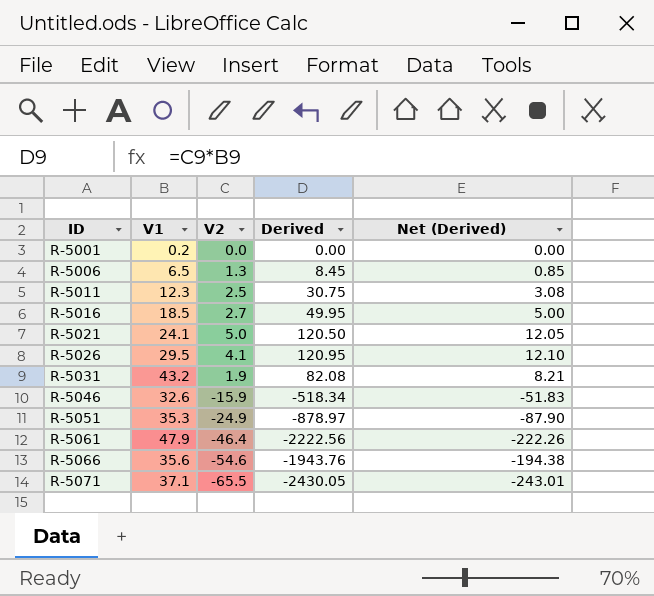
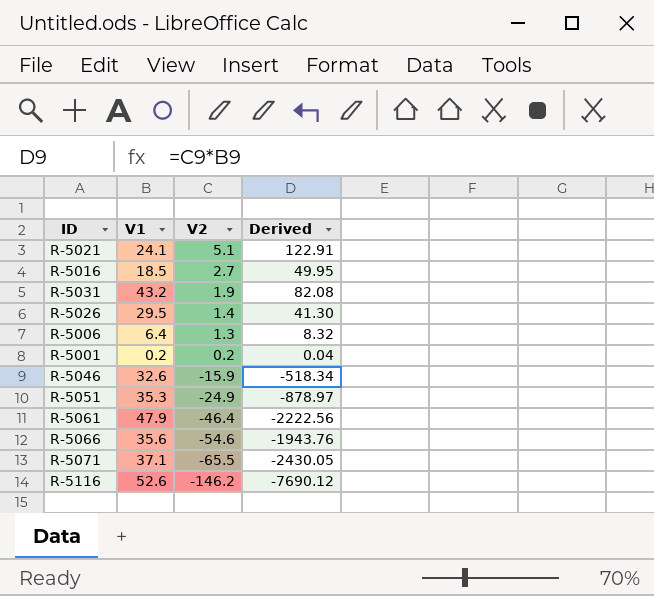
row order: ID ascending -> V2 descending
column Net (Derived) | formula: [Derived] * 0.1 -> none
row R-5011: 12.3 | 2.5 | 30.75 | 3.08 -> none
R-5021 | V2: 5.0 -> 5.1
R-5021 | Derived: 120.50 -> 122.91
R-5026 | V2: 4.1 -> 1.4
R-5026 | Derived: 120.95 -> 41.30
R-5006 | V1: 6.5 -> 6.4
R-5006 | Derived: 8.45 -> 8.32
R-5001 | V2: 0.0 -> 0.2
R-5001 | Derived: 0.00 -> 0.04
row R-5116: none -> 52.6 | -146.2 | -7690.12

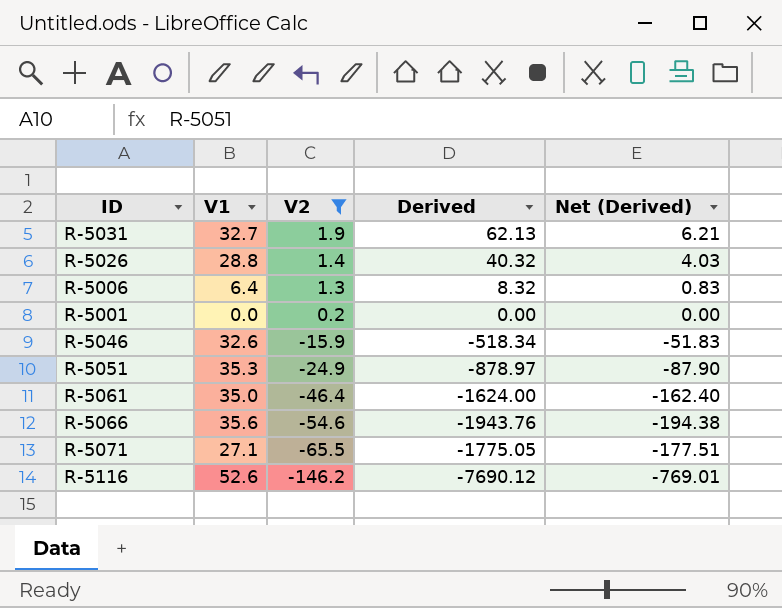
filter: none -> V2 <= 1.9
column Net (Derived) | formula: none -> [Derived] * 0.1
R-5031 | V1: 43.2 -> 32.7
R-5031 | Derived: 82.08 -> 62.13
R-5026 | V1: 29.5 -> 28.8
R-5026 | Derived: 41.30 -> 40.32
R-5001 | V1: 0.2 -> 0.0
R-5001 | Derived: 0.04 -> 0.00
R-5061 | V1: 47.9 -> 35.0
R-5061 | Derived: -2222.56 -> -1624.00
R-5071 | V1: 37.1 -> 27.1
R-5071 | Derived: -2430.05 -> -1775.05

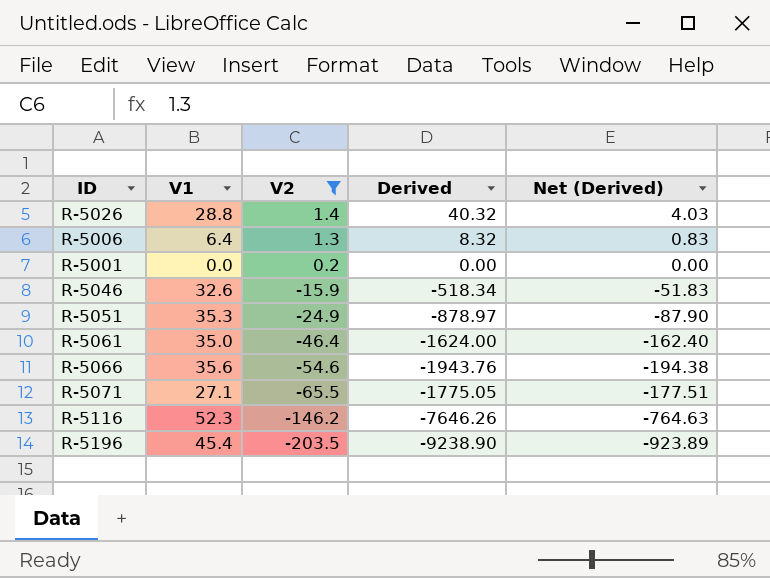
row R-5031: 32.7 | 1.9 | 62.13 | 6.21 -> none
R-5116 | V1: 52.6 -> 52.3
R-5116 | Derived: -7690.12 -> -7646.26
R-5116 | Net (Derived): -769.01 -> -764.63
row R-5196: none -> 45.4 | -203.5 | -9238.90 | -923.89

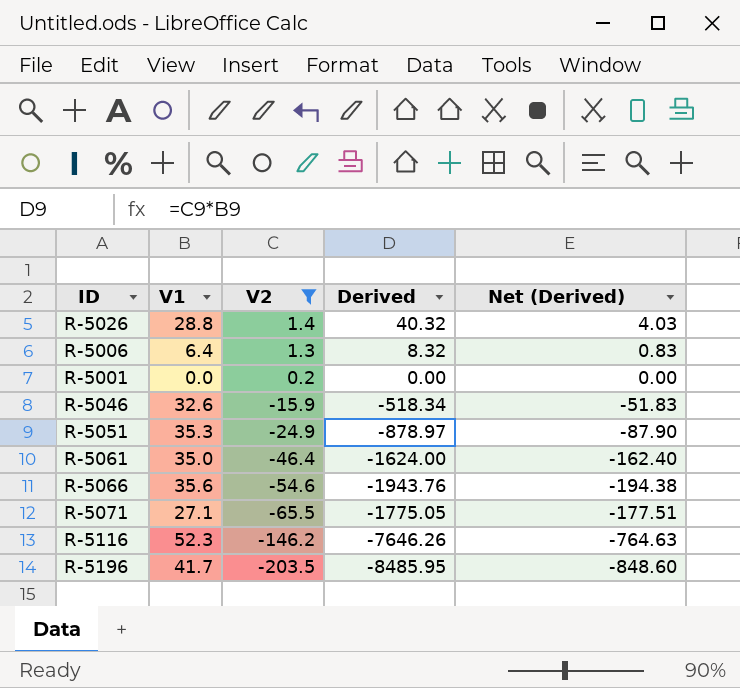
R-5196 | V1: 45.4 -> 41.7
R-5196 | Derived: -9238.90 -> -8485.95
R-5196 | Net (Derived): -923.89 -> -848.60

